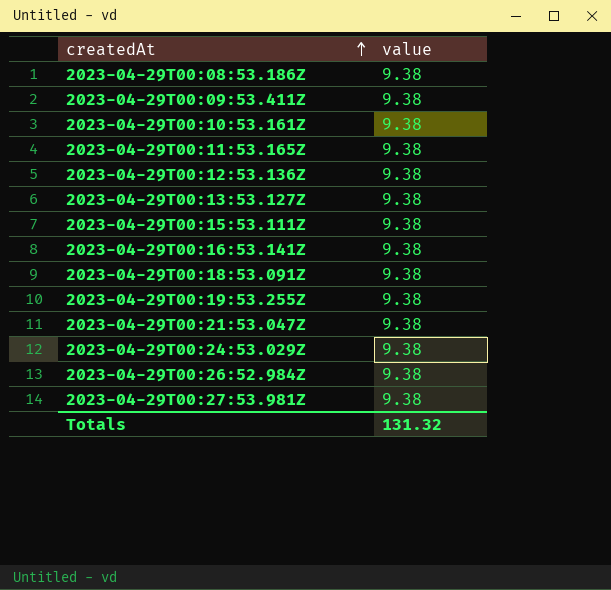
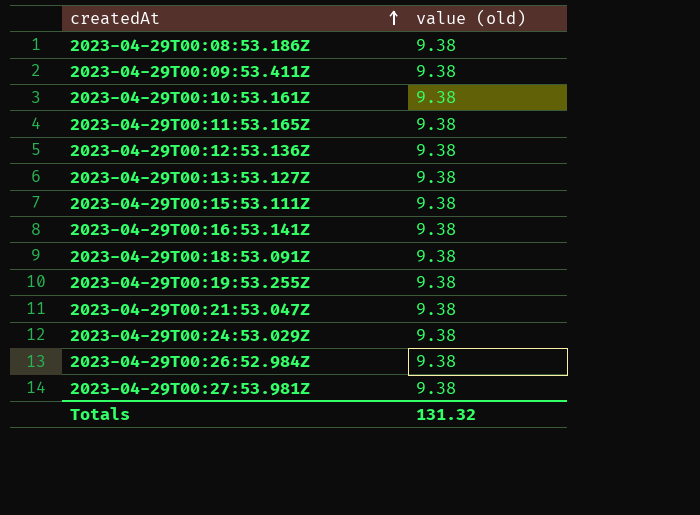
column name: value -> value (old)

